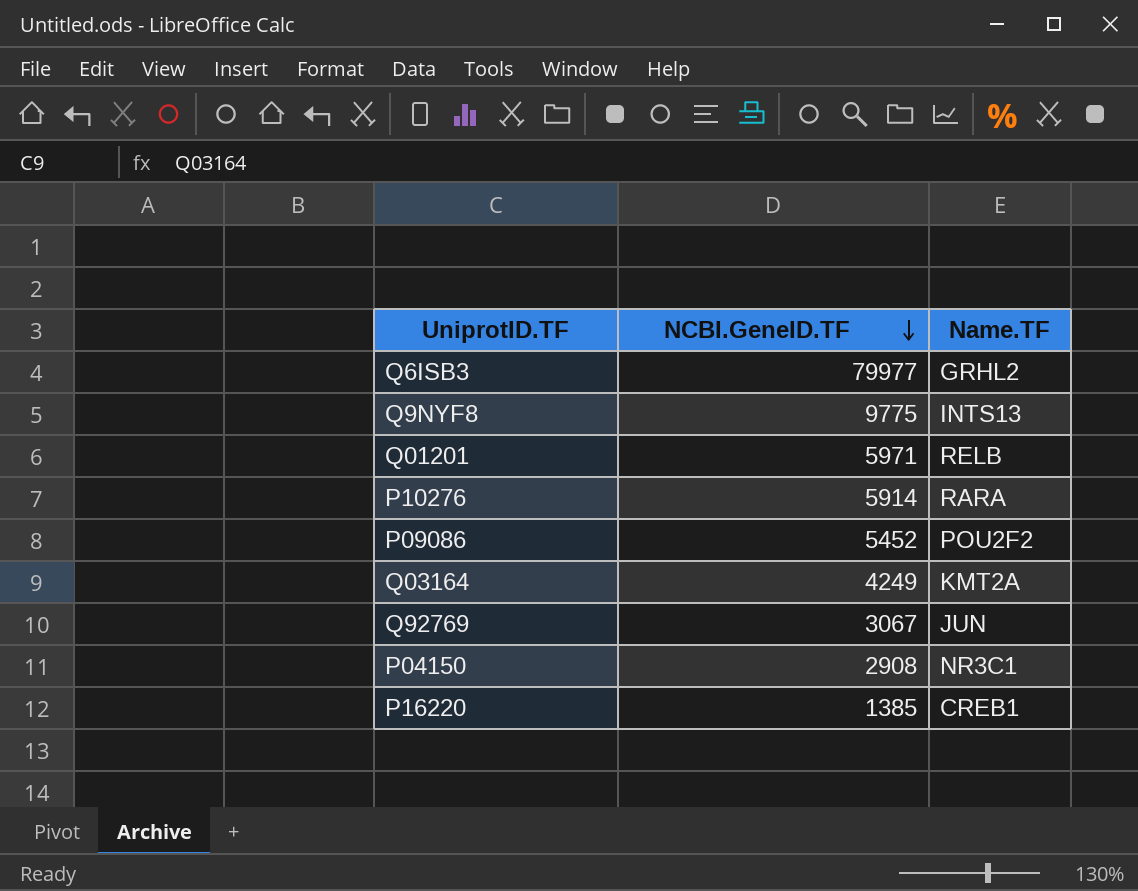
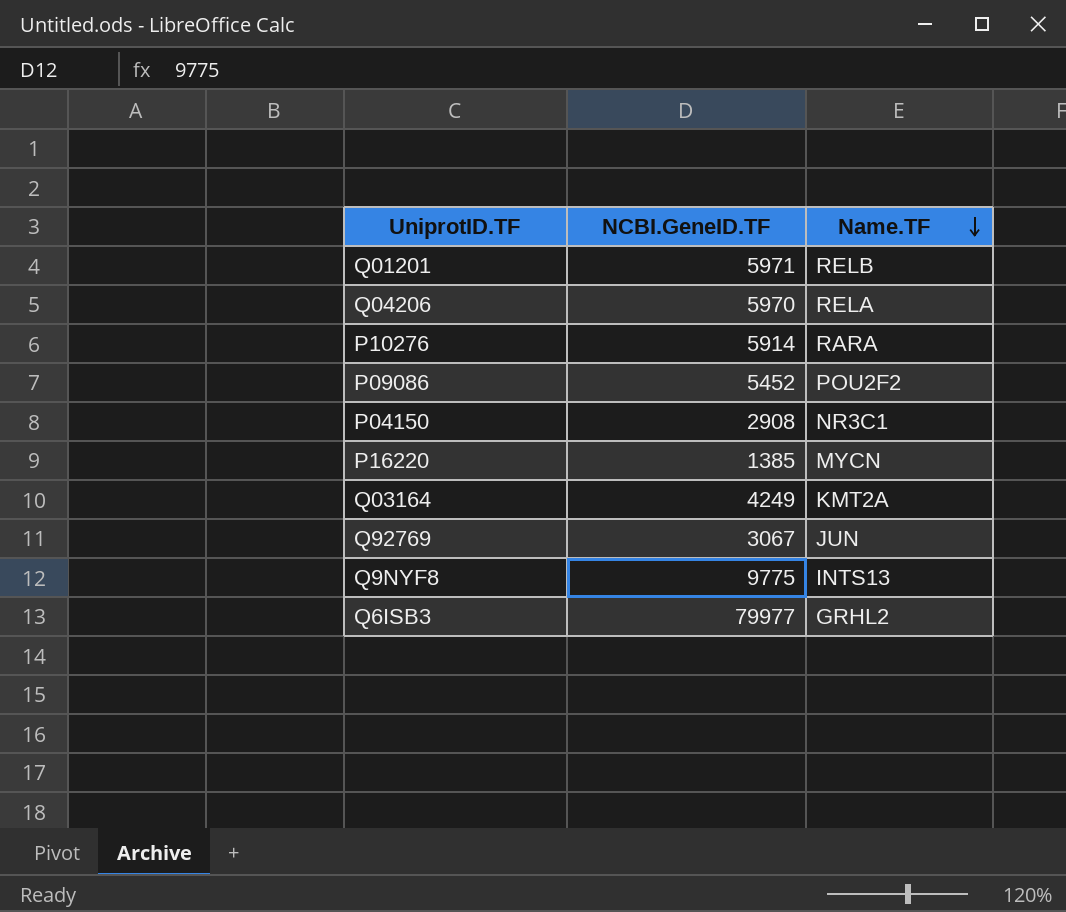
row order: NCBI.GeneID.TF descending -> Name.TF descending
row Q04206: none -> 5970 | RELA
P16220 | Name.TF: CREB1 -> MYCN

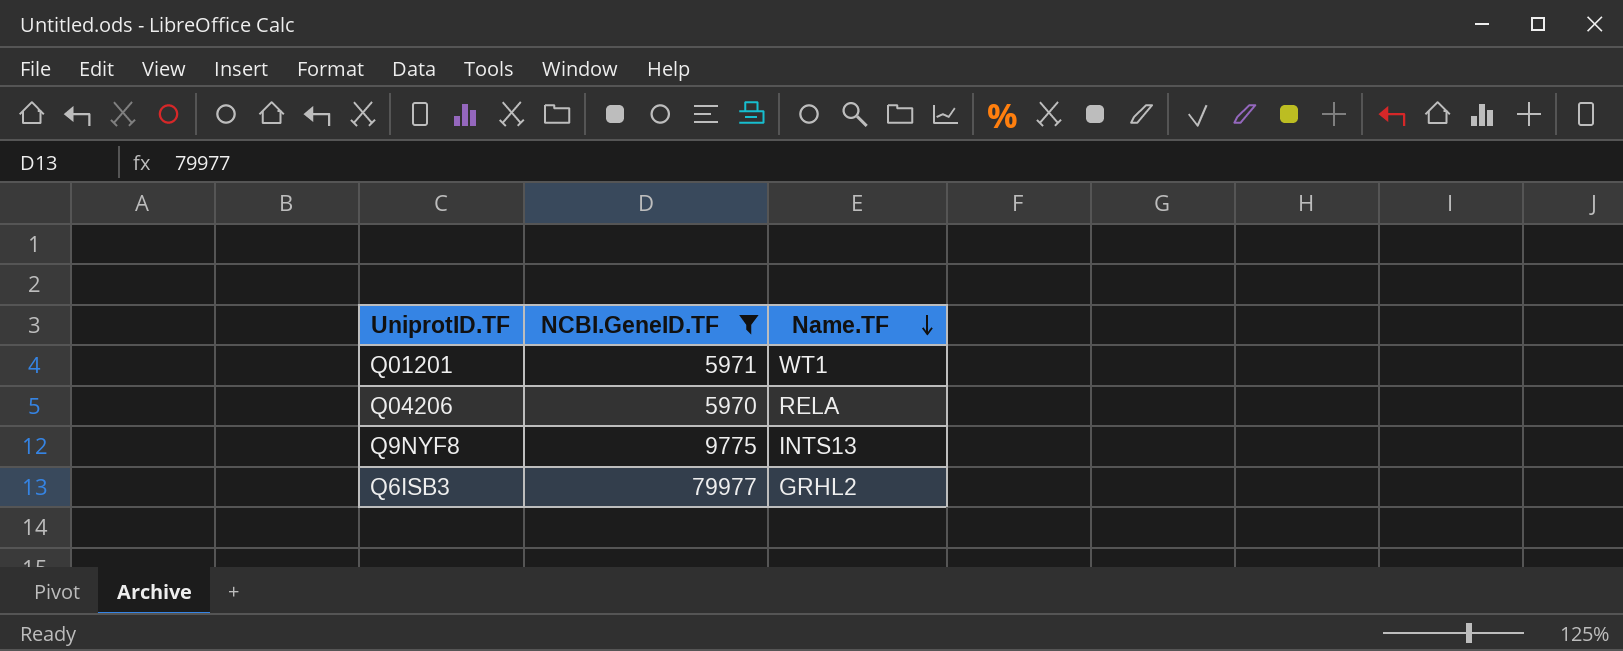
filter: none -> NCBI.GeneID.TF >= 5970
Q01201 | Name.TF: RELB -> WT1

